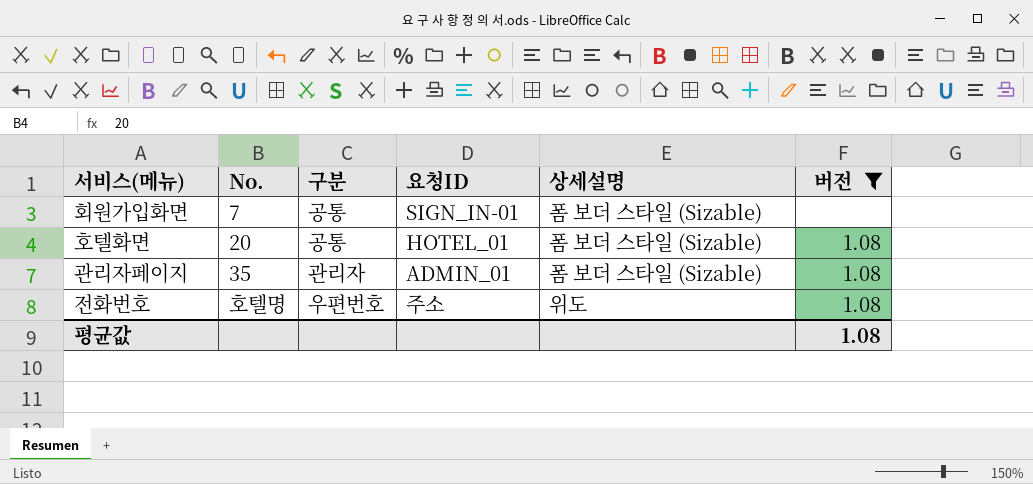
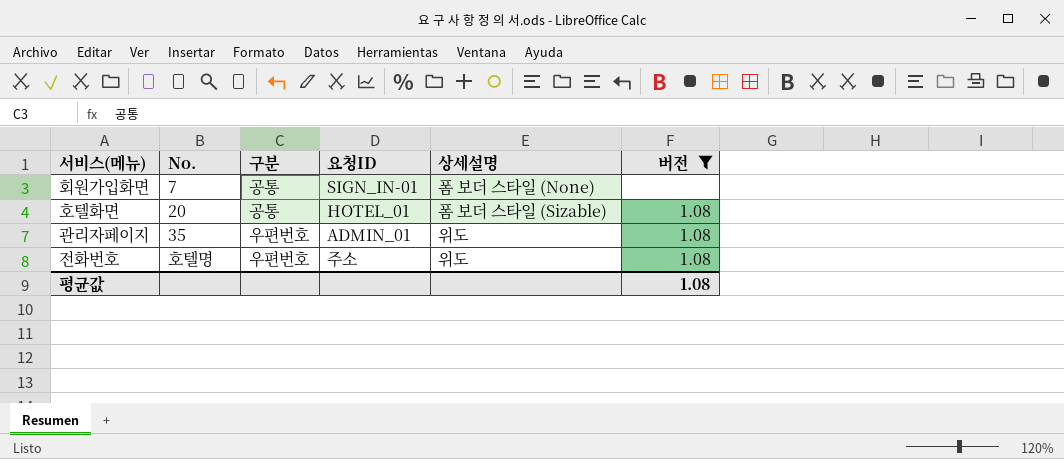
회원가입화면 | 상세설명: 폼 보더 스타일 (Sizable) -> 폼 보더 스타일 (None)
관리자페이지 | 구분: 관리자 -> 우편번호
관리자페이지 | 상세설명: 폼 보더 스타일 (Sizable) -> 위도

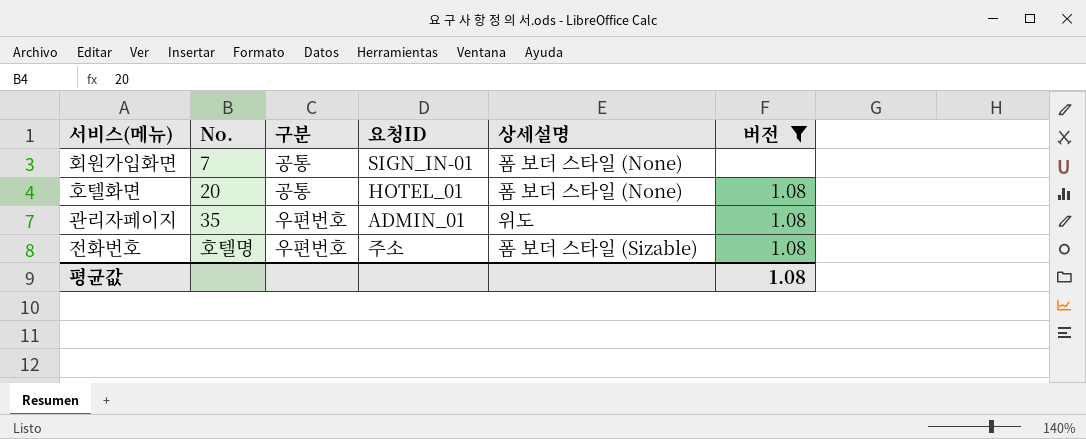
호텔화면 | 상세설명: 폼 보더 스타일 (Sizable) -> 폼 보더 스타일 (None)
전화번호 | 상세설명: 위도 -> 폼 보더 스타일 (Sizable)

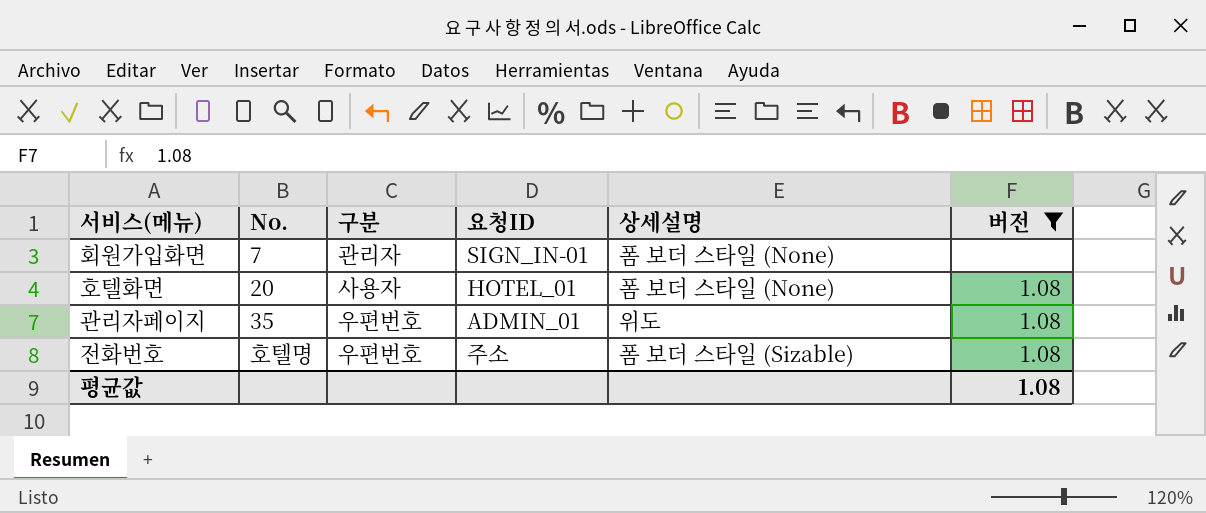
회원가입화면 | 구분: 공통 -> 관리자
호텔화면 | 구분: 공통 -> 사용자

